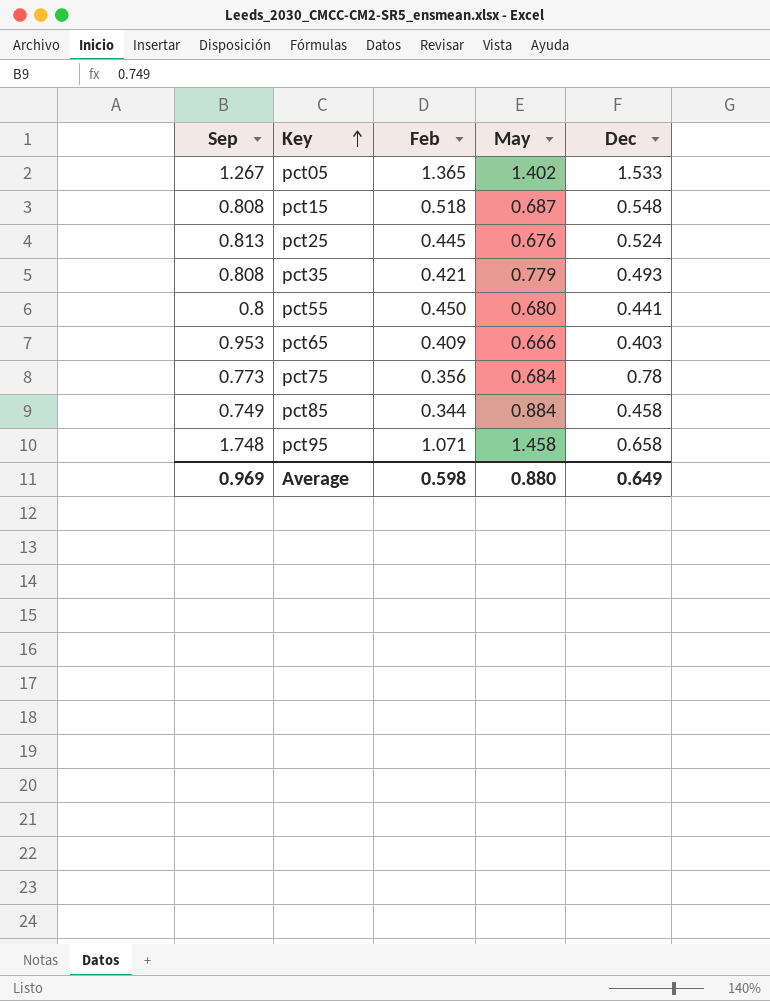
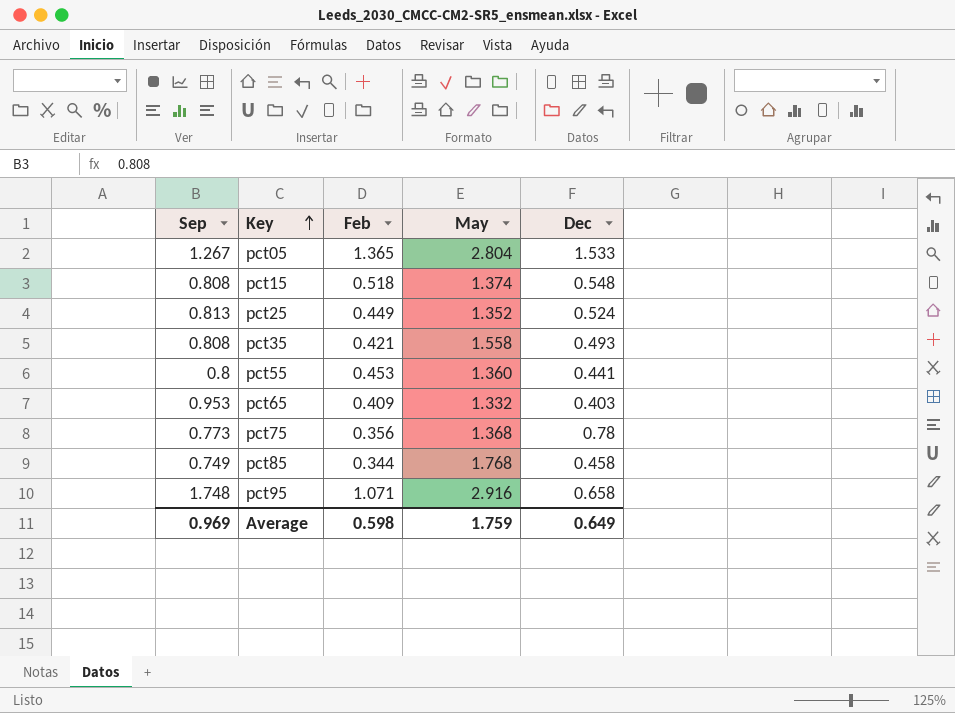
pct05 | May: 1.402 -> 2.804
pct15 | May: 0.687 -> 1.374
pct25 | Feb: 0.445 -> 0.449
pct25 | May: 0.676 -> 1.352
pct35 | May: 0.779 -> 1.558
pct55 | Feb: 0.450 -> 0.453
pct55 | May: 0.680 -> 1.360
pct65 | May: 0.666 -> 1.332
pct75 | May: 0.684 -> 1.368
pct85 | May: 0.884 -> 1.768
pct95 | May: 1.458 -> 2.916
Average | May: 0.880 -> 1.759

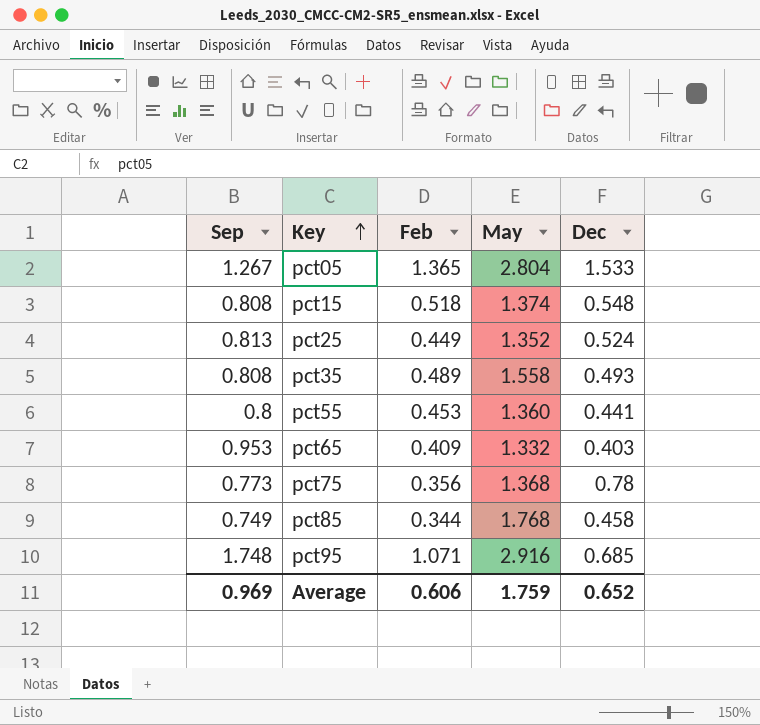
pct35 | Feb: 0.421 -> 0.489
pct95 | Dec: 0.658 -> 0.685
Average | Feb: 0.598 -> 0.606
Average | Dec: 0.649 -> 0.652

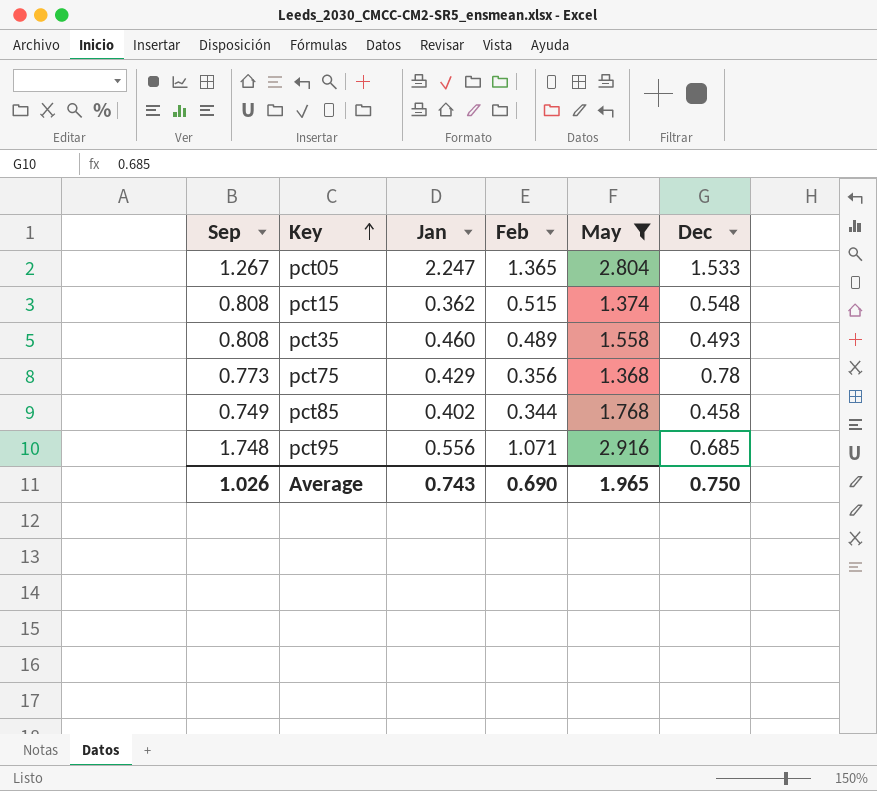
filter: none -> May >= 1.368
column Jan | position: none -> 3
pct15 | Feb: 0.518 -> 0.515
Average | Sep: 0.969 -> 1.026
Average | Feb: 0.606 -> 0.690
Average | May: 1.759 -> 1.965
Average | Dec: 0.652 -> 0.750

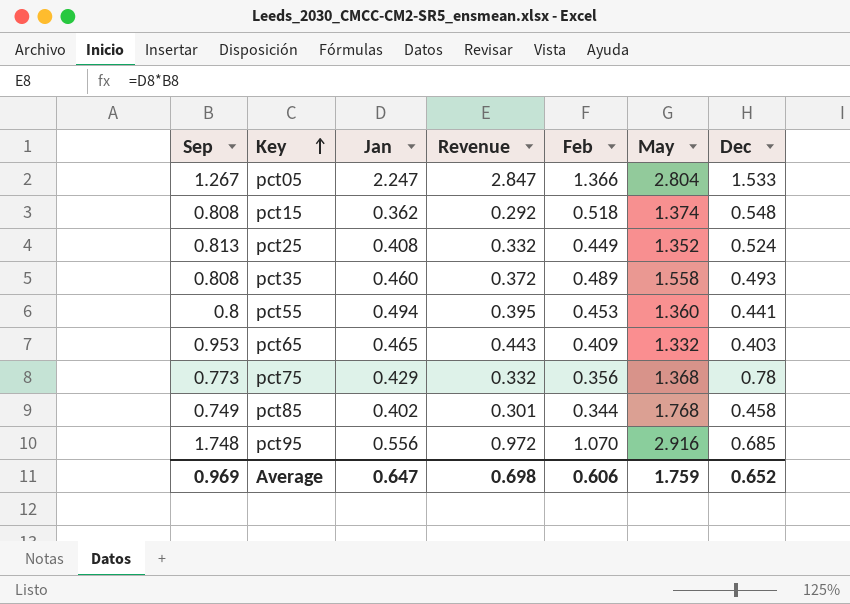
filter: May >= 1.368 -> none
column Revenue | formula: none -> [Sep] * [Jan]
pct05 | Feb: 1.365 -> 1.366
pct15 | Feb: 0.515 -> 0.518
pct95 | Feb: 1.071 -> 1.070
Average | Sep: 1.026 -> 0.969
Average | Jan: 0.743 -> 0.647
Average | Feb: 0.690 -> 0.606
Average | May: 1.965 -> 1.759
Average | Dec: 0.750 -> 0.652

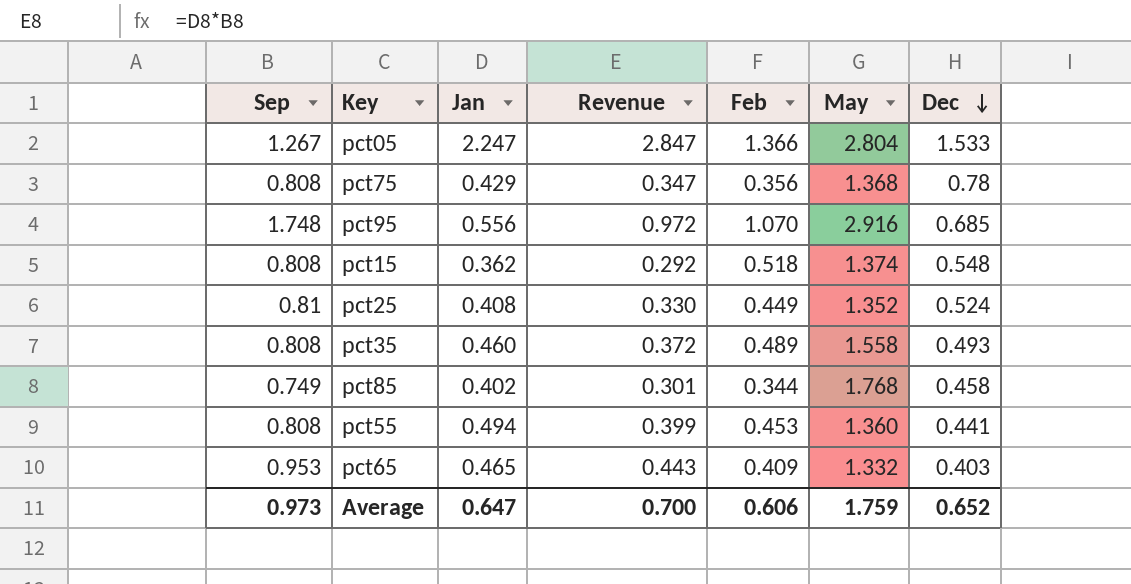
row order: Key ascending -> Dec descending
pct75 | Sep: 0.773 -> 0.808
pct75 | Revenue: 0.332 -> 0.347
pct25 | Sep: 0.813 -> 0.81
pct25 | Revenue: 0.332 -> 0.330
pct55 | Sep: 0.8 -> 0.808
pct55 | Revenue: 0.395 -> 0.399
Average | Sep: 0.969 -> 0.973
Average | Revenue: 0.698 -> 0.700

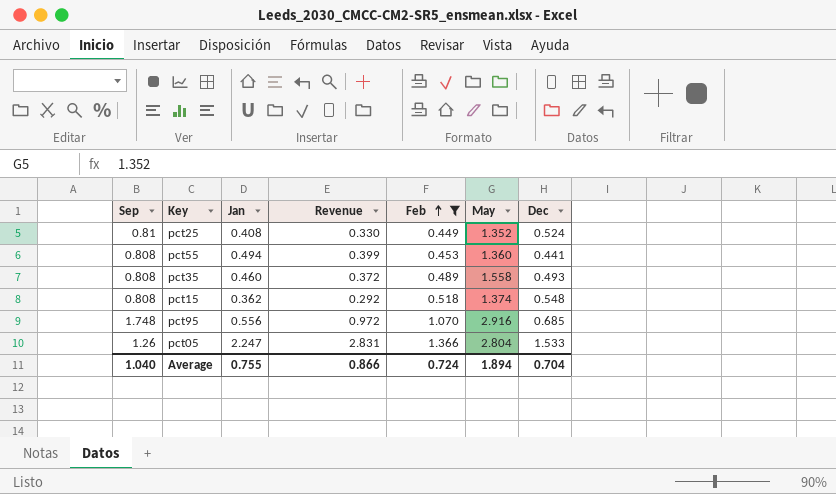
filter: none -> Feb >= 0.449
row order: Dec descending -> Feb ascending
pct05 | Sep: 1.267 -> 1.26
pct05 | Revenue: 2.847 -> 2.831
Average | Sep: 0.973 -> 1.040
Average | Jan: 0.647 -> 0.755
Average | Revenue: 0.700 -> 0.866
Average | Feb: 0.606 -> 0.724
Average | May: 1.759 -> 1.894
Average | Dec: 0.652 -> 0.704

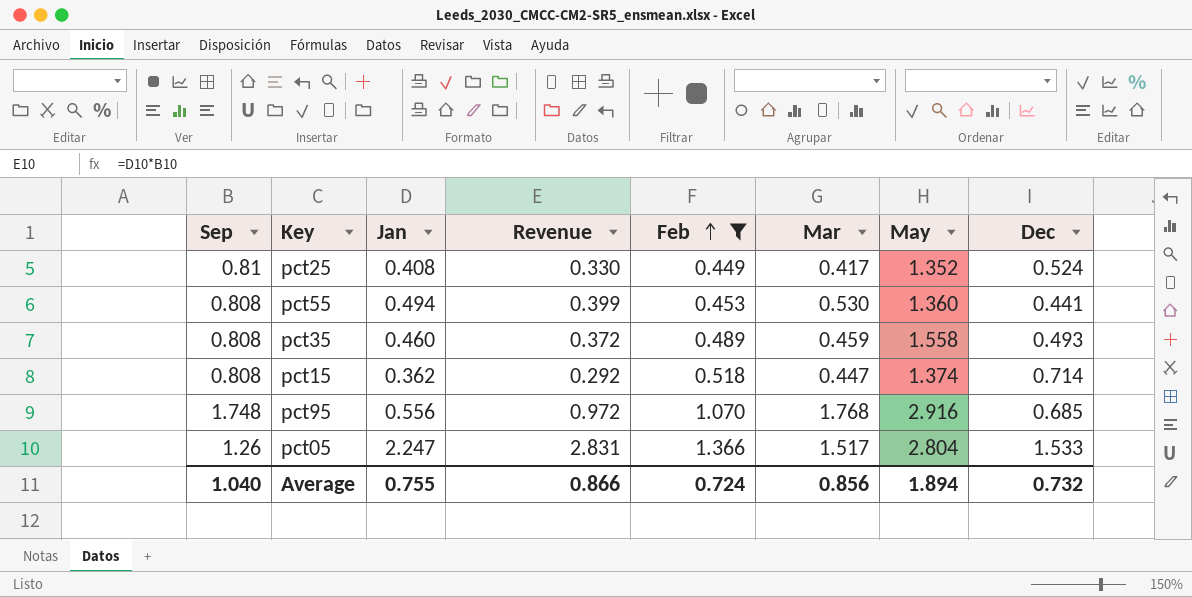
column Mar | position: none -> 6
pct15 | Dec: 0.548 -> 0.714
Average | Dec: 0.704 -> 0.732

